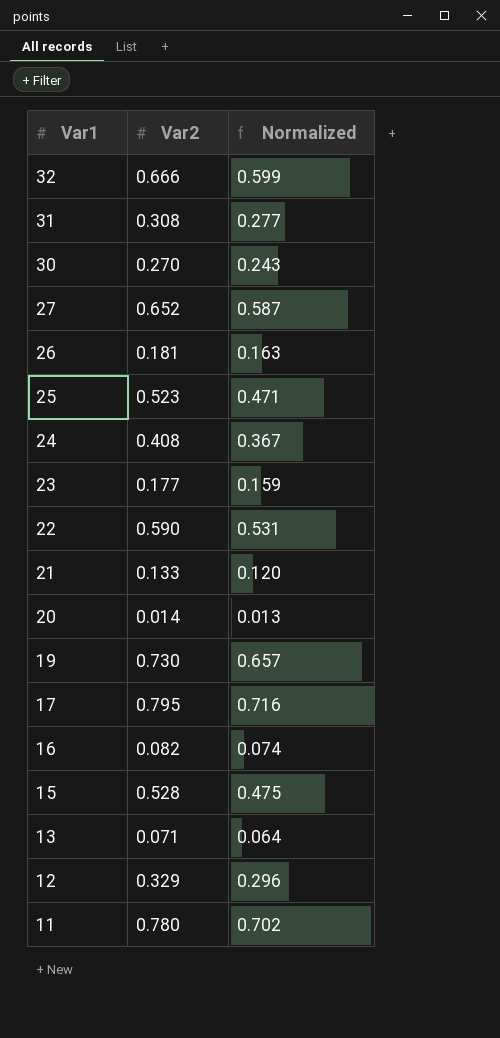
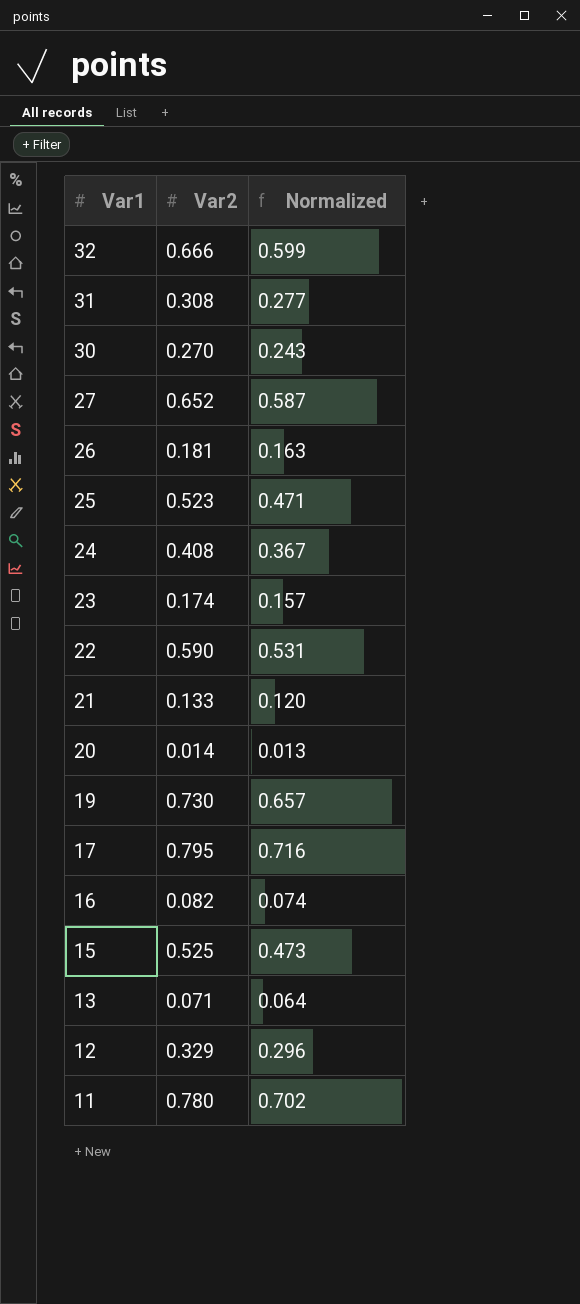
23 | Var2: 0.177 -> 0.174
23 | Normalized: 0.159 -> 0.157
15 | Var2: 0.528 -> 0.525
15 | Normalized: 0.475 -> 0.473

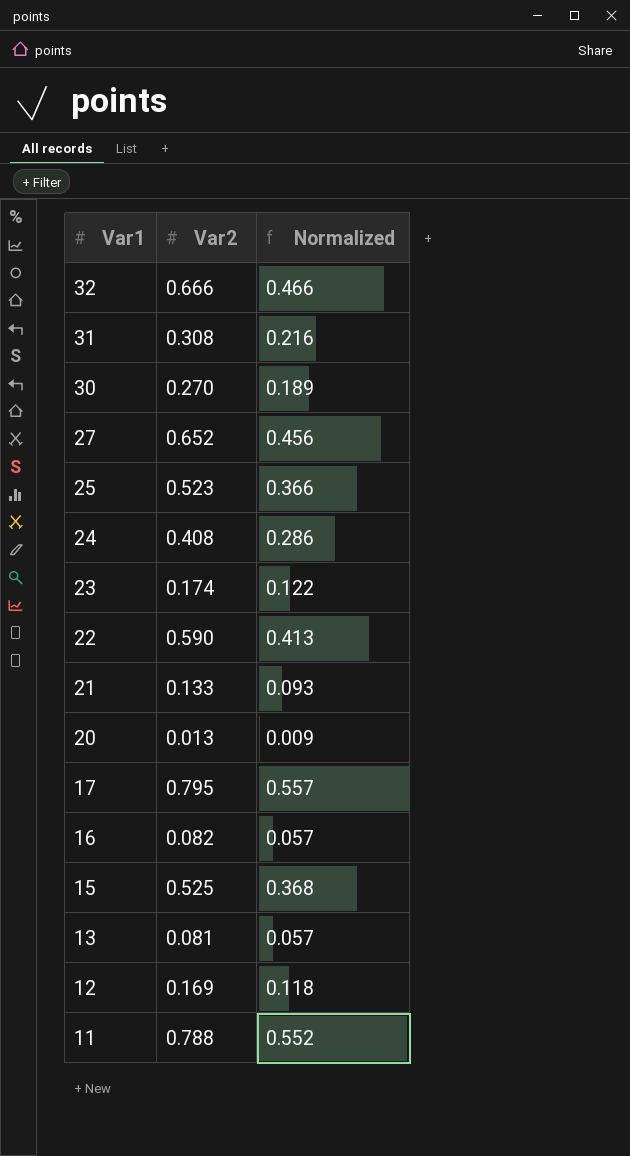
column Normalized | formula: [Var2] * 0.9 -> [Var2] * 0.7
row 26: 0.181 | 0.163 -> none
row 19: 0.730 | 0.657 -> none
20 | Var2: 0.014 -> 0.013
13 | Var2: 0.071 -> 0.081
12 | Var2: 0.329 -> 0.169
11 | Var2: 0.780 -> 0.788

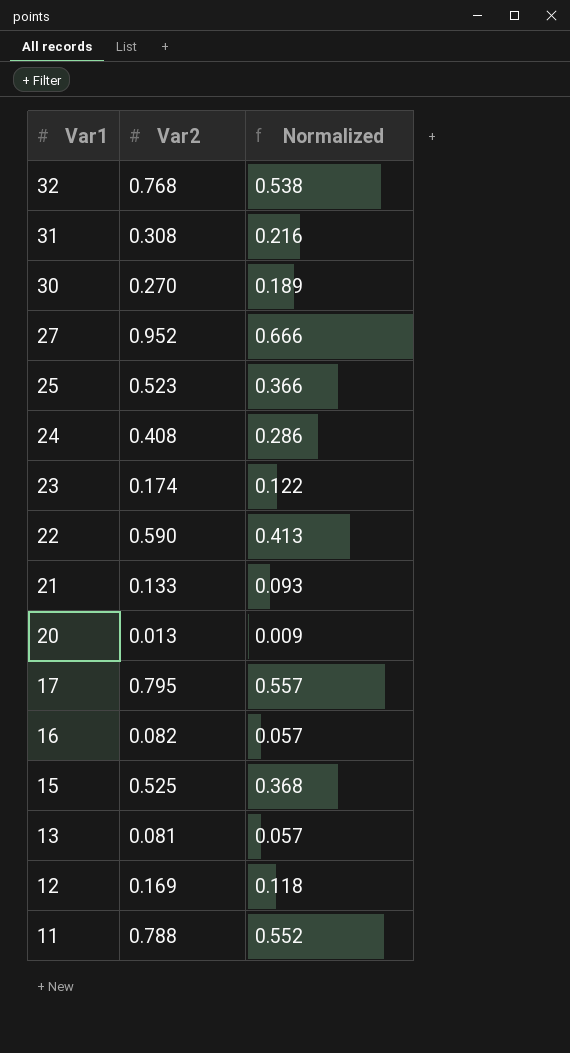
32 | Var2: 0.666 -> 0.768
32 | Normalized: 0.466 -> 0.538
27 | Var2: 0.652 -> 0.952
27 | Normalized: 0.456 -> 0.666

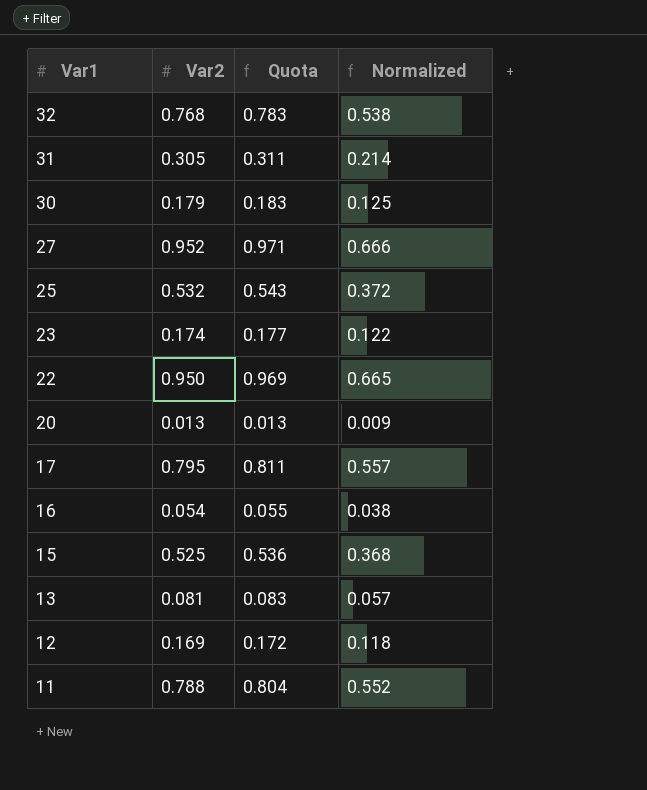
column Quota | formula: none -> [Var2] * 1.02
row 24: 0.408 | 0.286 -> none
row 21: 0.133 | 0.093 -> none
31 | Var2: 0.308 -> 0.305
31 | Normalized: 0.216 -> 0.214
30 | Var2: 0.270 -> 0.179
30 | Normalized: 0.189 -> 0.125
25 | Var2: 0.523 -> 0.532
25 | Normalized: 0.366 -> 0.372
22 | Var2: 0.590 -> 0.950
22 | Normalized: 0.413 -> 0.665
16 | Var2: 0.082 -> 0.054
16 | Normalized: 0.057 -> 0.038

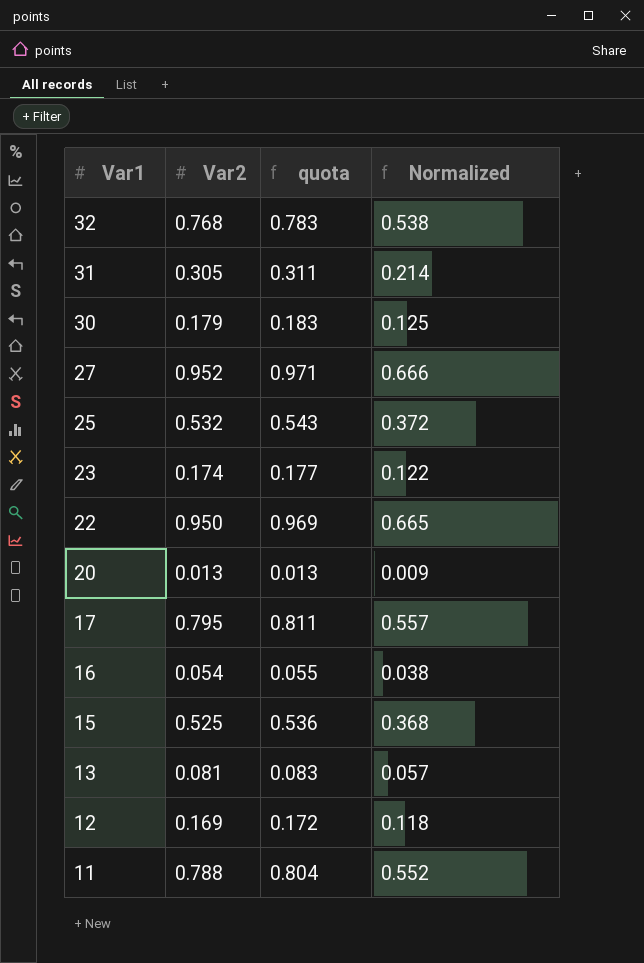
column name: Quota -> quota

